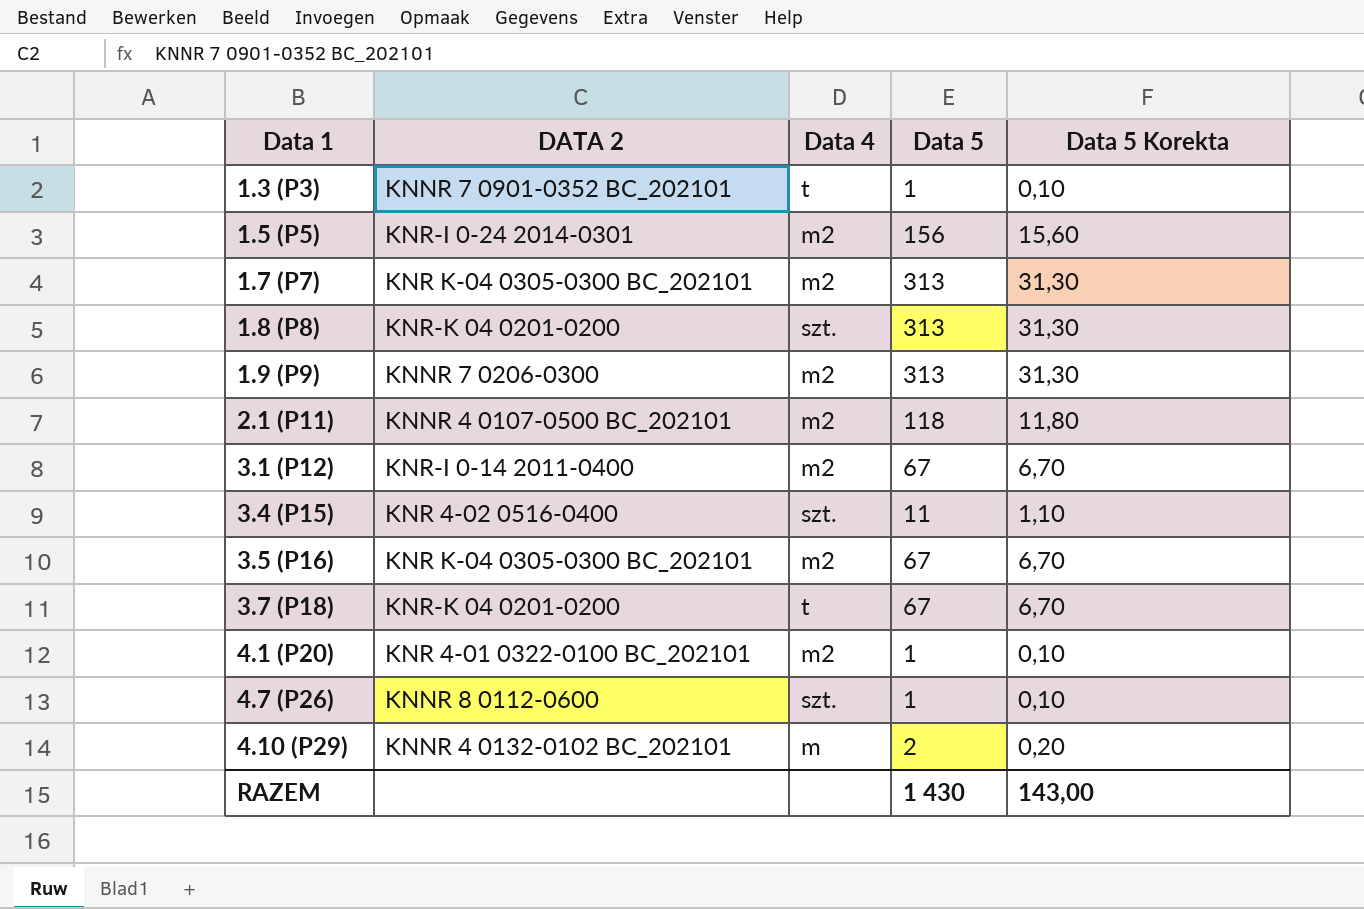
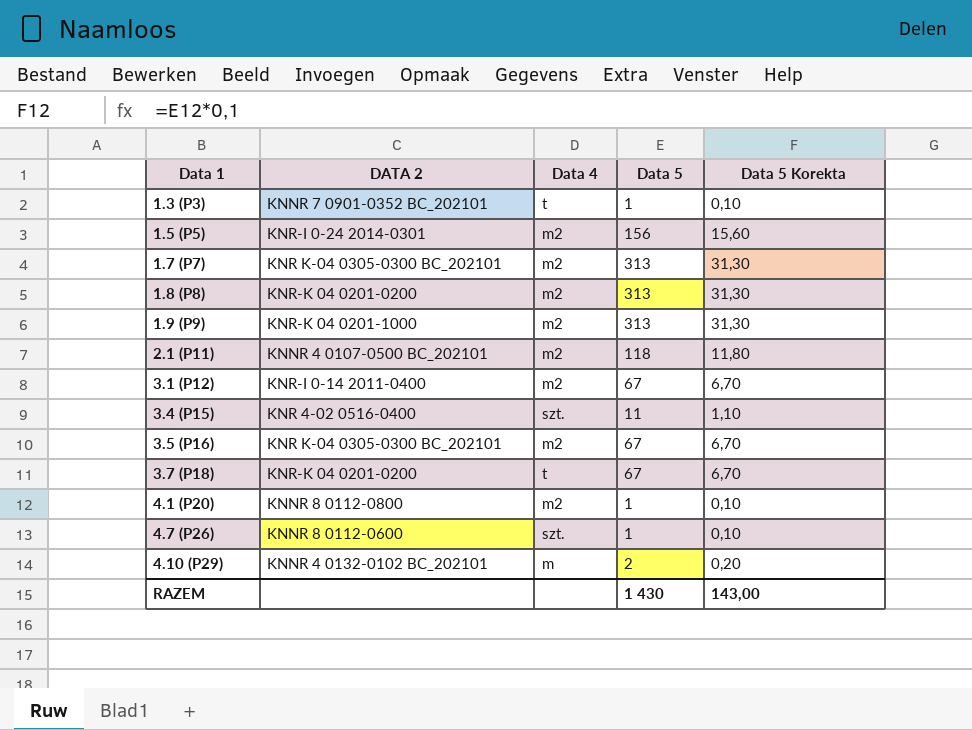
1.8 (P8) | Data 4: szt. -> m2
1.9 (P9) | DATA 2: KNNR 7 0206-0300 -> KNR-K 04 0201-1000
4.1 (P20) | DATA 2: KNR 4-01 0322-0100 BC_202101 -> KNNR 8 0112-0800

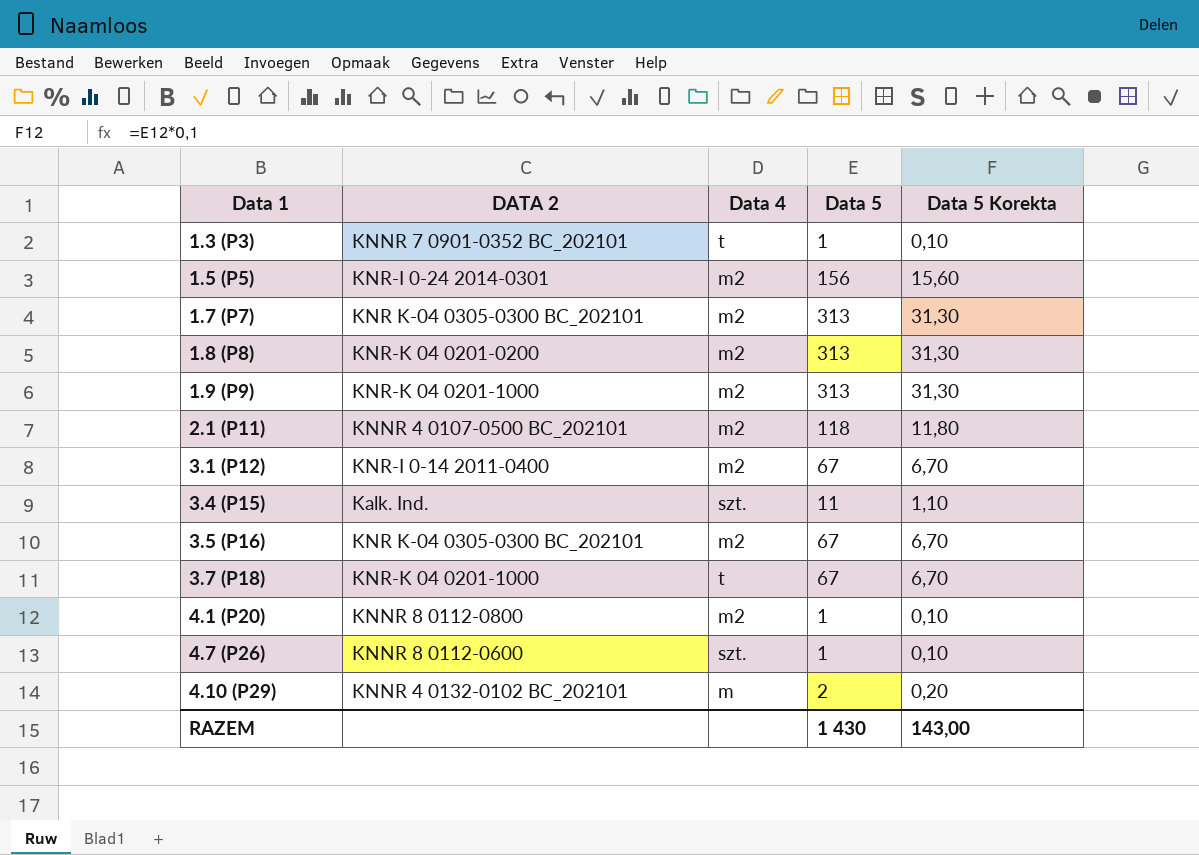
3.4 (P15) | DATA 2: KNR 4-02 0516-0400 -> Kalk. Ind.
3.7 (P18) | DATA 2: KNR-K 04 0201-0200 -> KNR-K 04 0201-1000

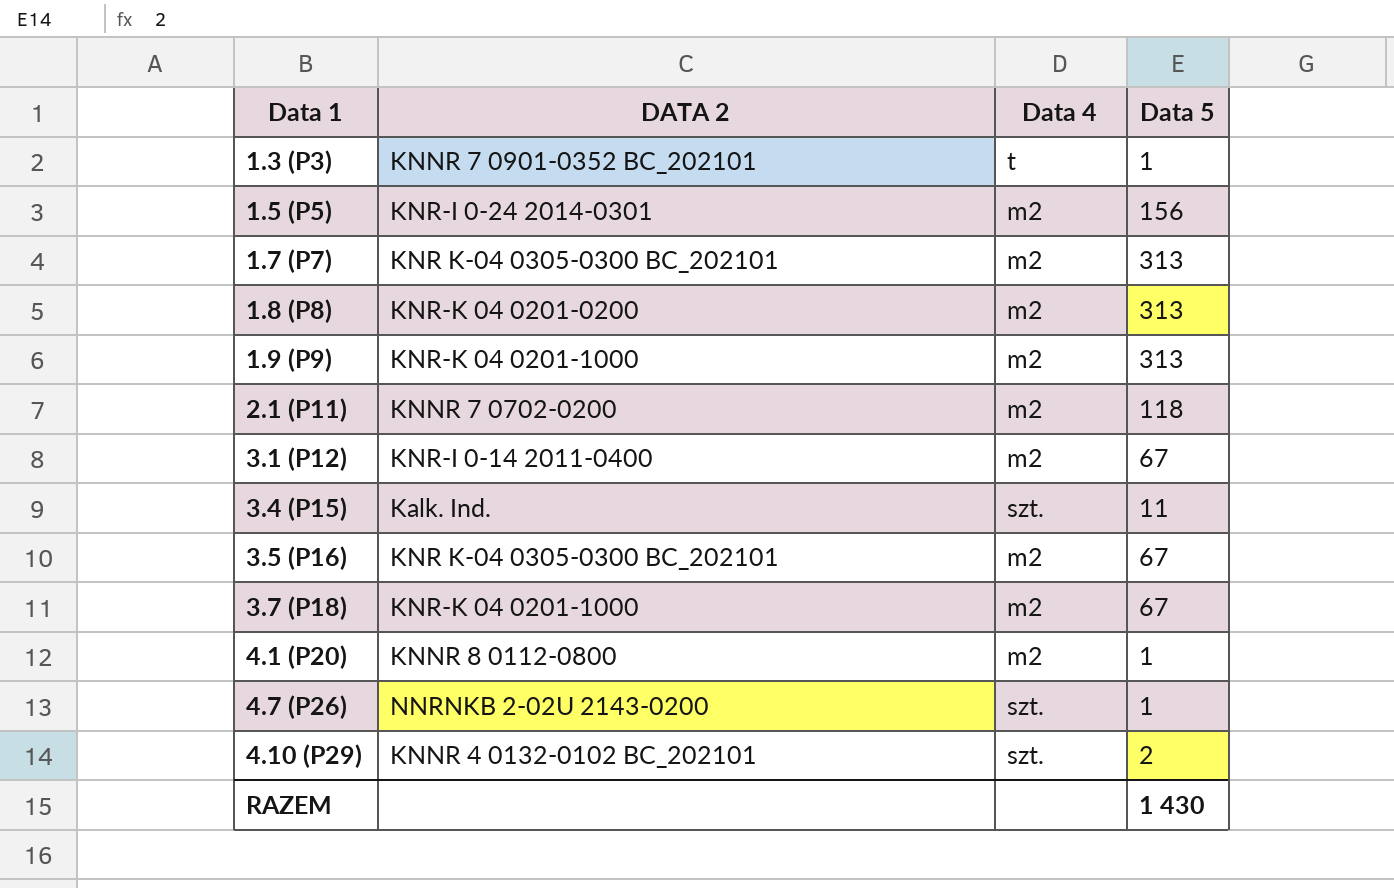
column Data 5 Korekta | formula: [Data 5] * 0,1 -> none
2.1 (P11) | DATA 2: KNNR 4 0107-0500 BC_202101 -> KNNR 7 0702-0200
3.7 (P18) | Data 4: t -> m2
4.7 (P26) | DATA 2: KNNR 8 0112-0600 -> NNRNKB 2-02U 2143-0200
4.10 (P29) | Data 4: m -> szt.

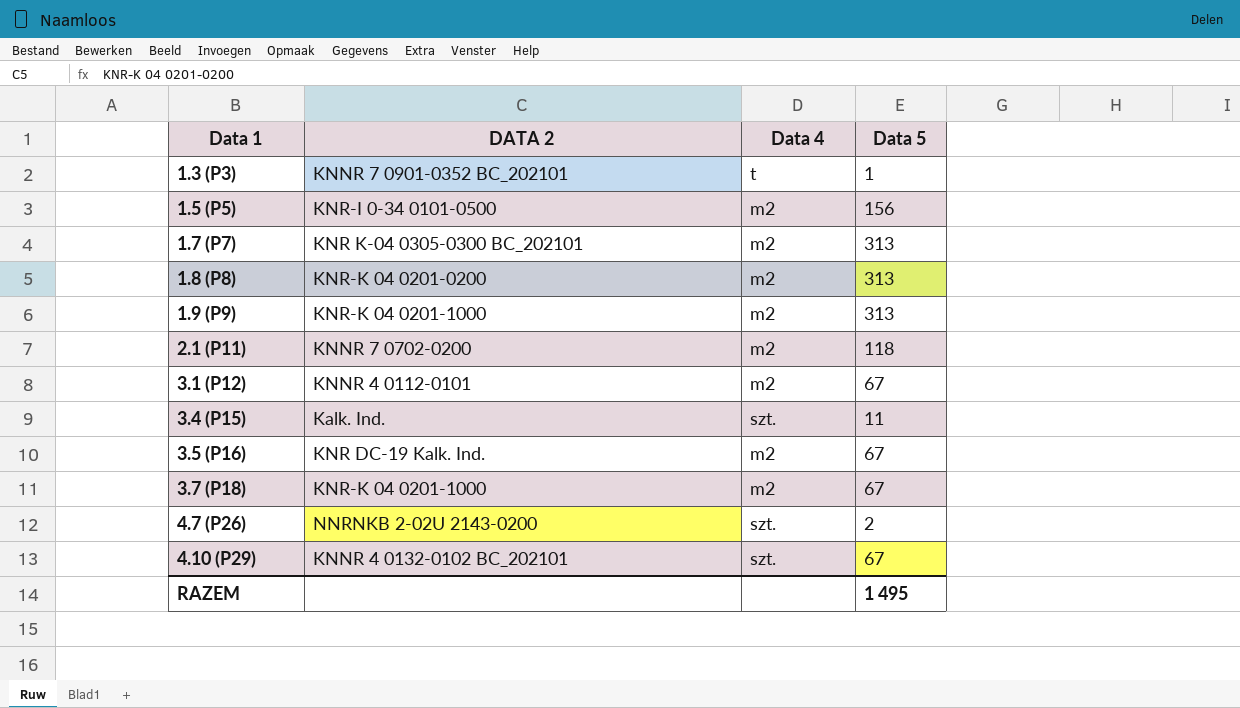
row 4.1 (P20): KNNR 8 0112-0800 | m2 | 1 -> none
1.5 (P5) | DATA 2: KNR-I 0-24 2014-0301 -> KNR-I 0-34 0101-0500
3.1 (P12) | DATA 2: KNR-I 0-14 2011-0400 -> KNNR 4 0112-0101
3.5 (P16) | DATA 2: KNR K-04 0305-0300 BC_202101 -> KNR DC-19 Kalk. Ind.
4.7 (P26) | Data 5: 1 -> 2
4.10 (P29) | Data 5: 2 -> 67
RAZEM | Data 5: 1 430 -> 1 495

